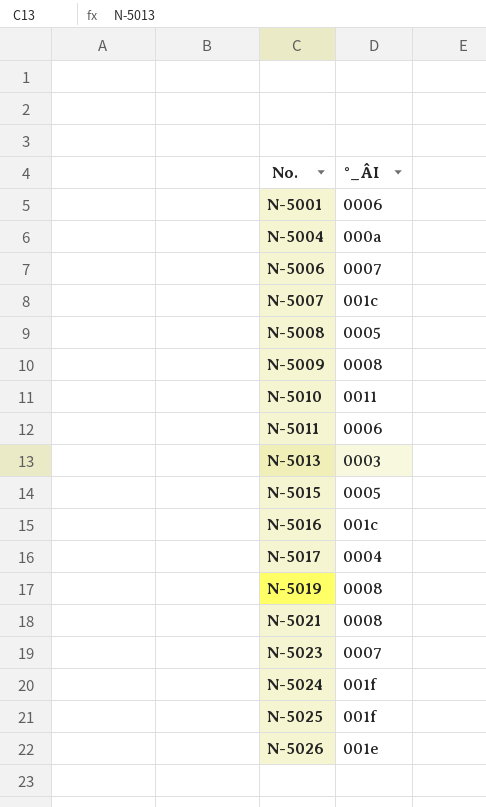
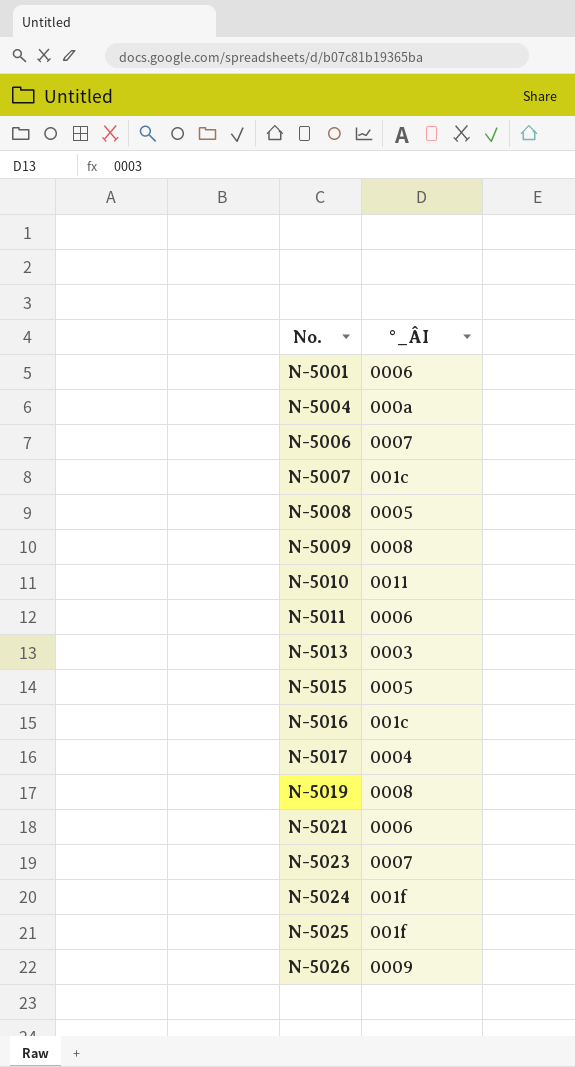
N-5021 | °_ÂI: 0008 -> 0006
N-5026 | °_ÂI: 001e -> 0009

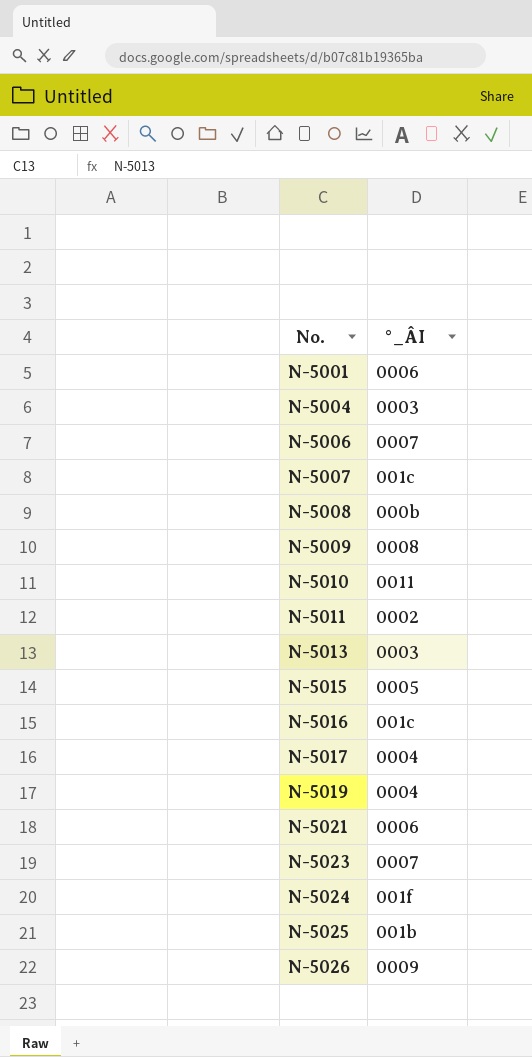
N-5004 | °_ÂI: 000a -> 0003
N-5008 | °_ÂI: 0005 -> 000b
N-5011 | °_ÂI: 0006 -> 0002
N-5019 | °_ÂI: 0008 -> 0004
N-5025 | °_ÂI: 001f -> 001b

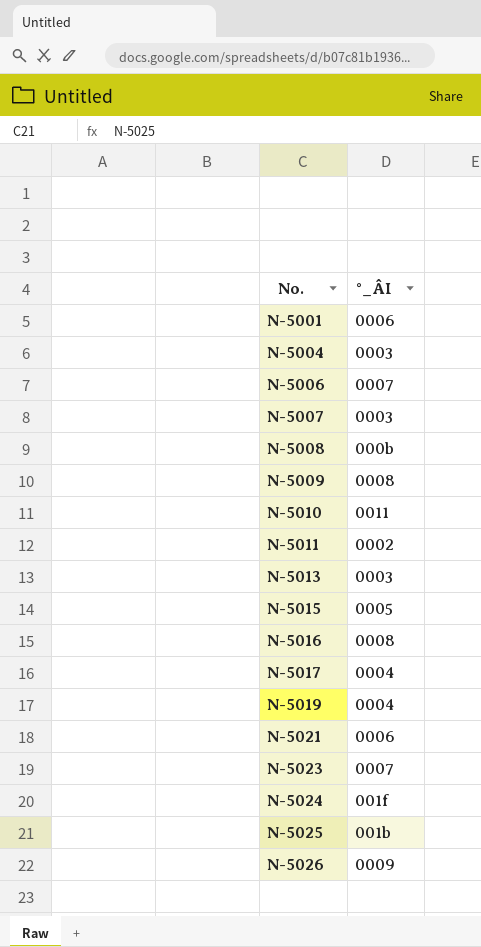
N-5007 | °_ÂI: 001c -> 0003
N-5016 | °_ÂI: 001c -> 0008

